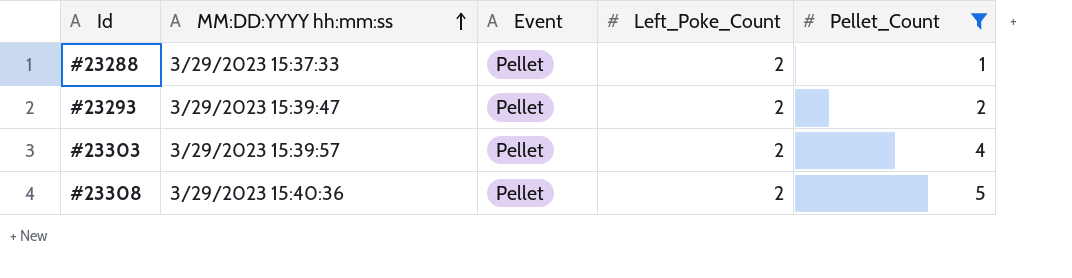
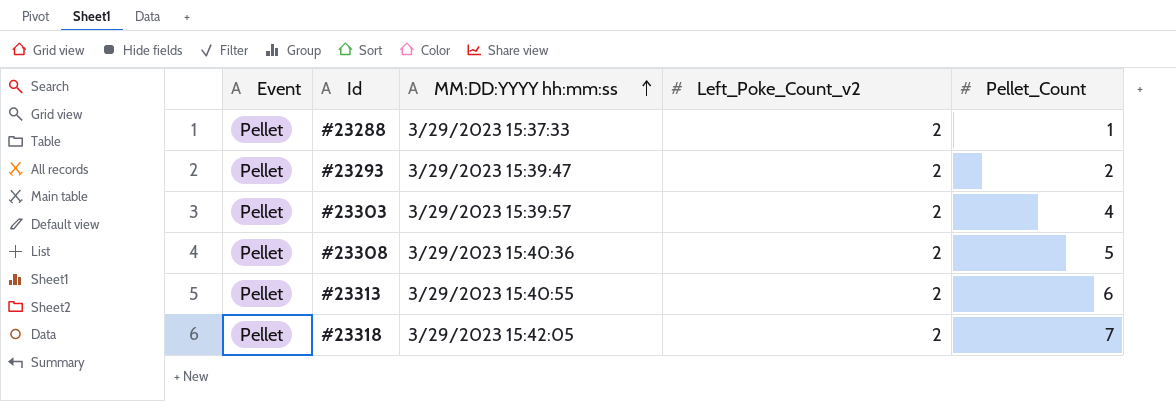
filter: Pellet_Count <= 5 -> none
column Event | position: 3 -> 1
column name: Left_Poke_Count -> Left_Poke_Count_v2

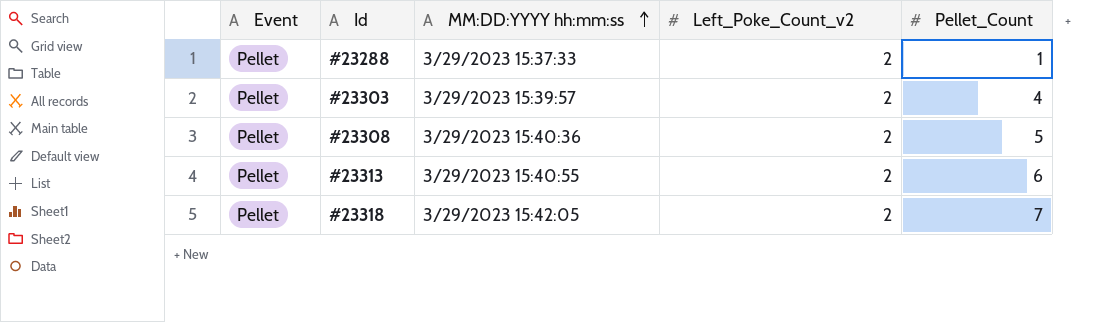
row #23293: Pellet | 3/29/2023 15:39:47 | 2 | 2 -> none

